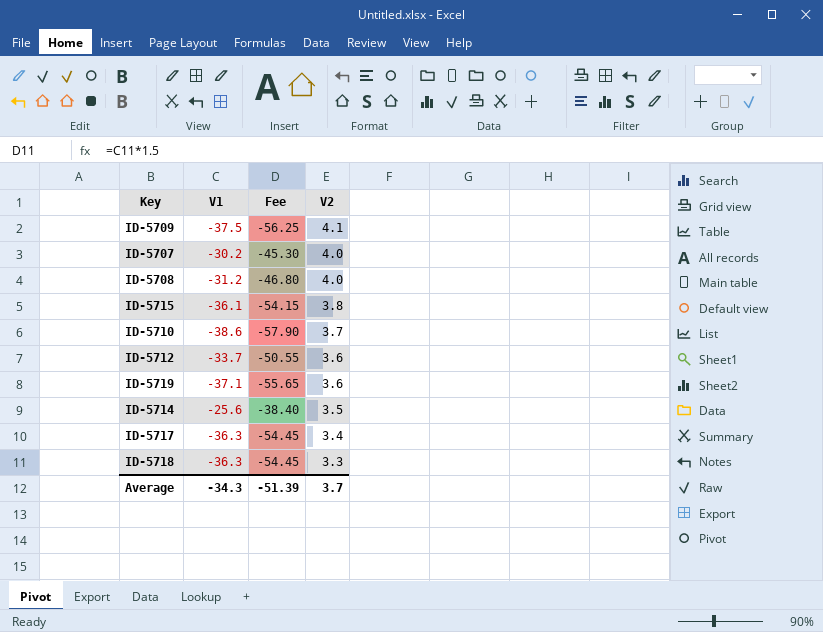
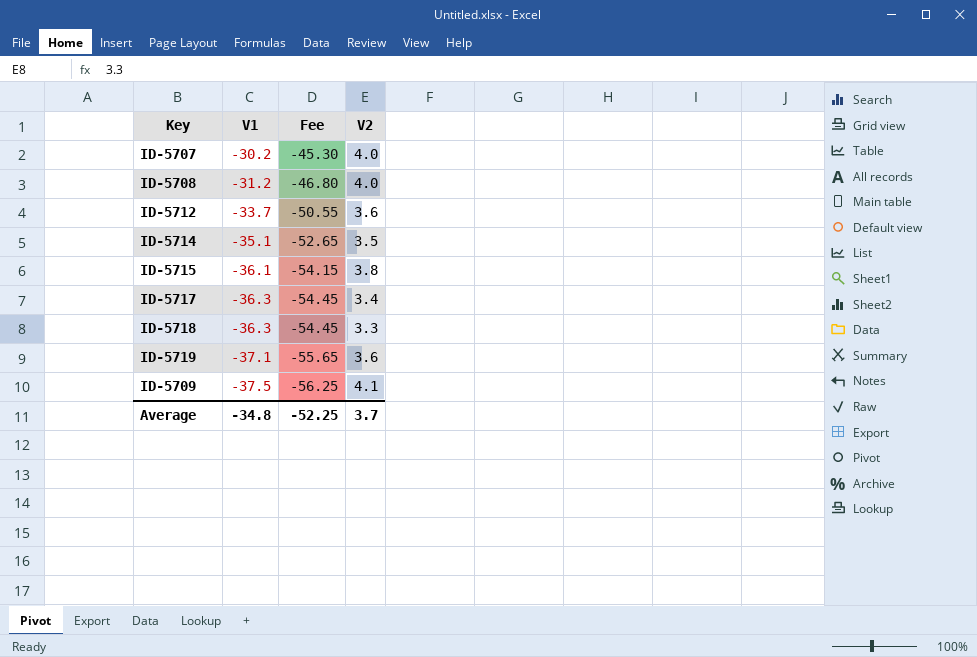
row order: V2 descending -> V1 descending
row ID-5710: -38.6 | -57.90 | 3.7 -> none
ID-5714 | V1: -25.6 -> -35.1
ID-5714 | Fee: -38.40 -> -52.65
Average | V1: -34.3 -> -34.8
Average | Fee: -51.39 -> -52.25

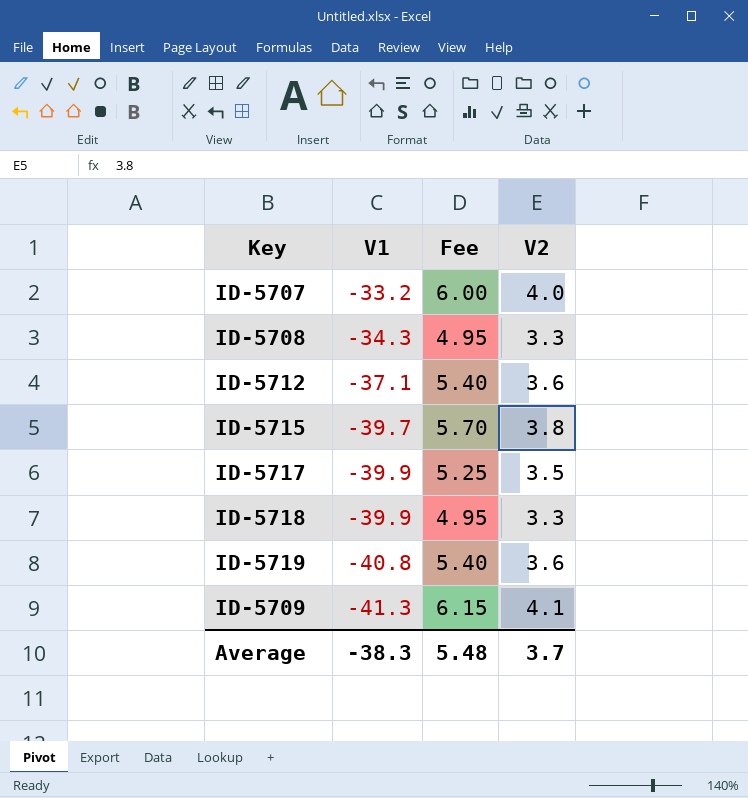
column Fee | formula: [V1] * 1.5 -> [V2] * 1.5
row ID-5714: -35.1 | -52.65 | 3.5 -> none
ID-5707 | V1: -30.2 -> -33.2
ID-5708 | V1: -31.2 -> -34.3
ID-5708 | V2: 4.0 -> 3.3
ID-5712 | V1: -33.7 -> -37.1
ID-5715 | V1: -36.1 -> -39.7
ID-5717 | V1: -36.3 -> -39.9
ID-5717 | V2: 3.4 -> 3.5
ID-5718 | V1: -36.3 -> -39.9
ID-5719 | V1: -37.1 -> -40.8
ID-5709 | V1: -37.5 -> -41.3
Average | V1: -34.8 -> -38.3
Average | Fee: -52.25 -> 5.48

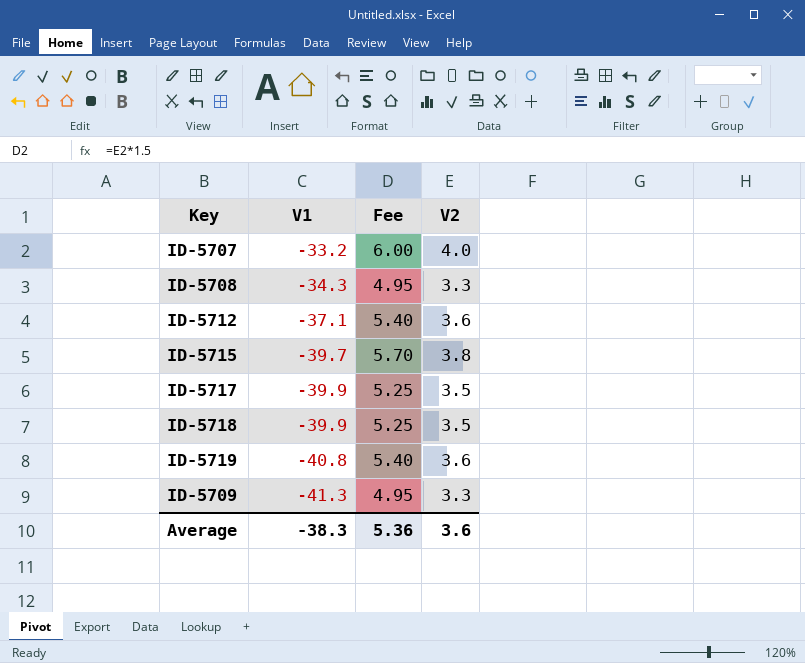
ID-5718 | Fee: 4.95 -> 5.25
ID-5718 | V2: 3.3 -> 3.5
ID-5709 | Fee: 6.15 -> 4.95
ID-5709 | V2: 4.1 -> 3.3
Average | Fee: 5.48 -> 5.36
Average | V2: 3.7 -> 3.6

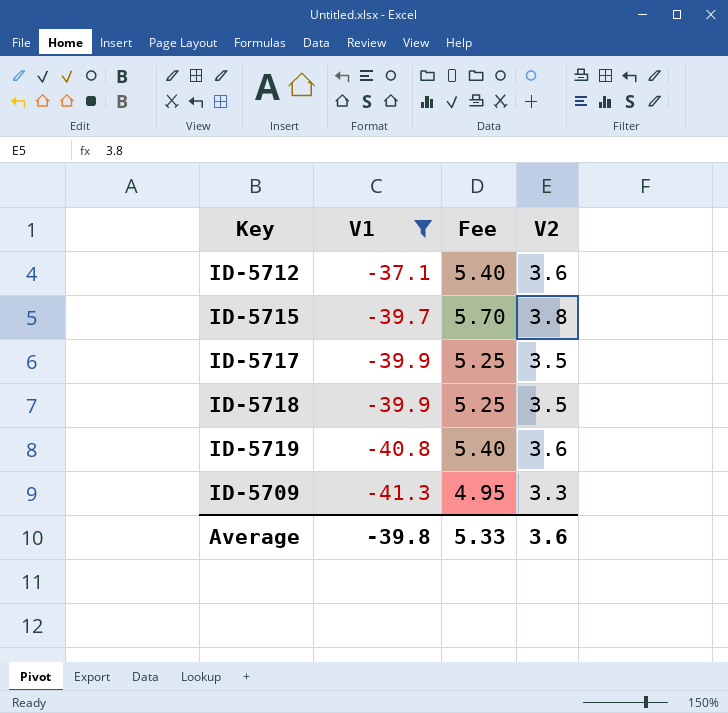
filter: none -> V1 <= -37.1
Average | V1: -38.3 -> -39.8
Average | Fee: 5.36 -> 5.33

